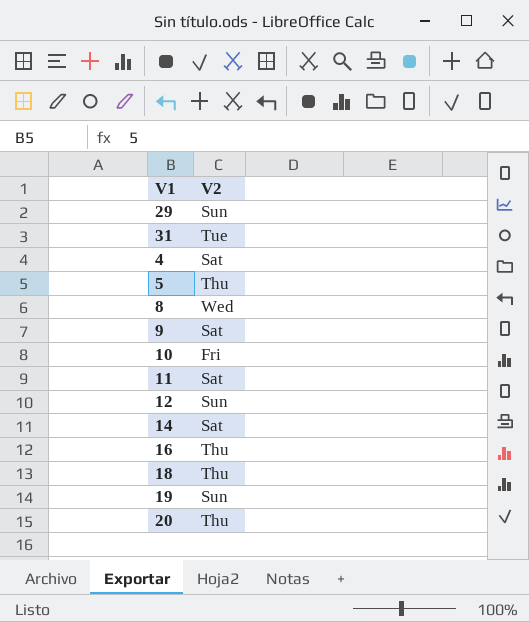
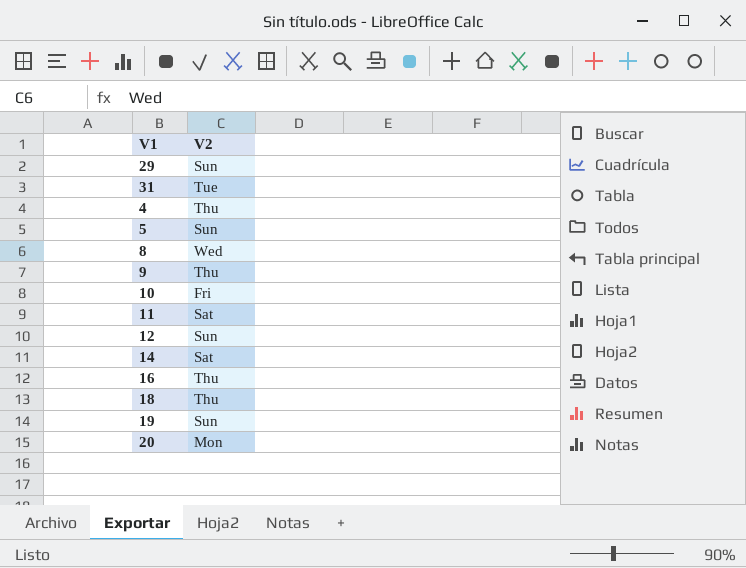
4 | V2: Sat -> Thu
5 | V2: Thu -> Sun
9 | V2: Sat -> Thu
20 | V2: Thu -> Mon

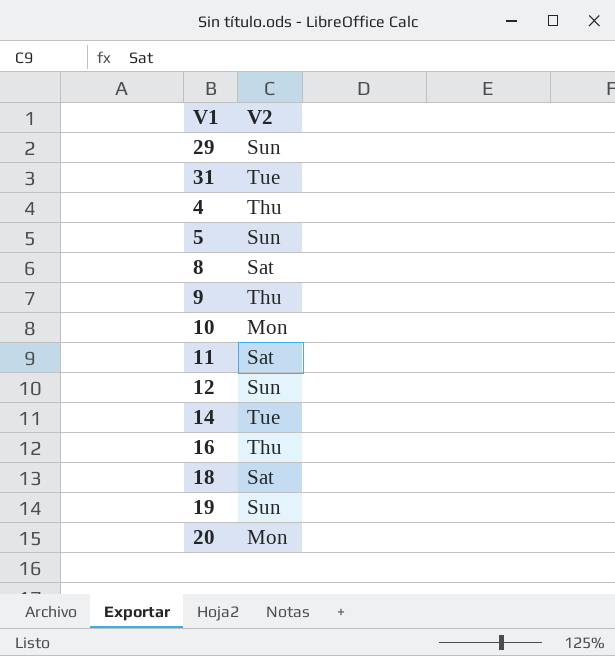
8 | V2: Wed -> Sat
10 | V2: Fri -> Mon
14 | V2: Sat -> Tue
18 | V2: Thu -> Sat

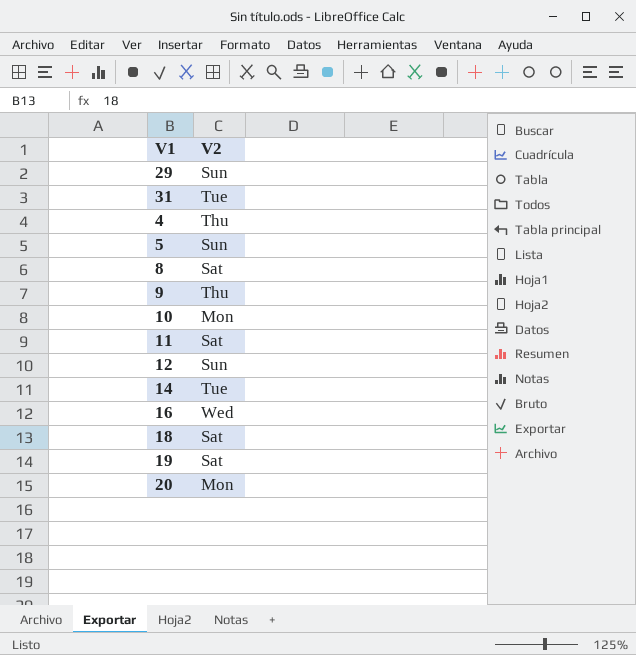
16 | V2: Thu -> Wed
19 | V2: Sun -> Sat

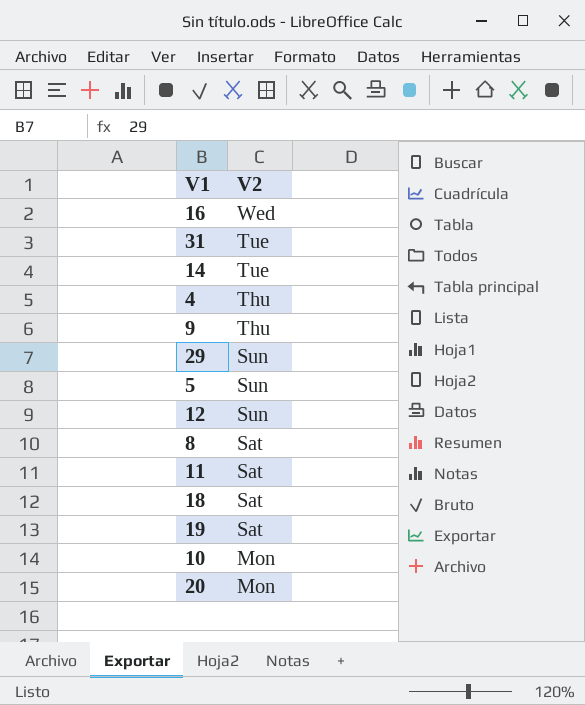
row order: none -> V2 descending

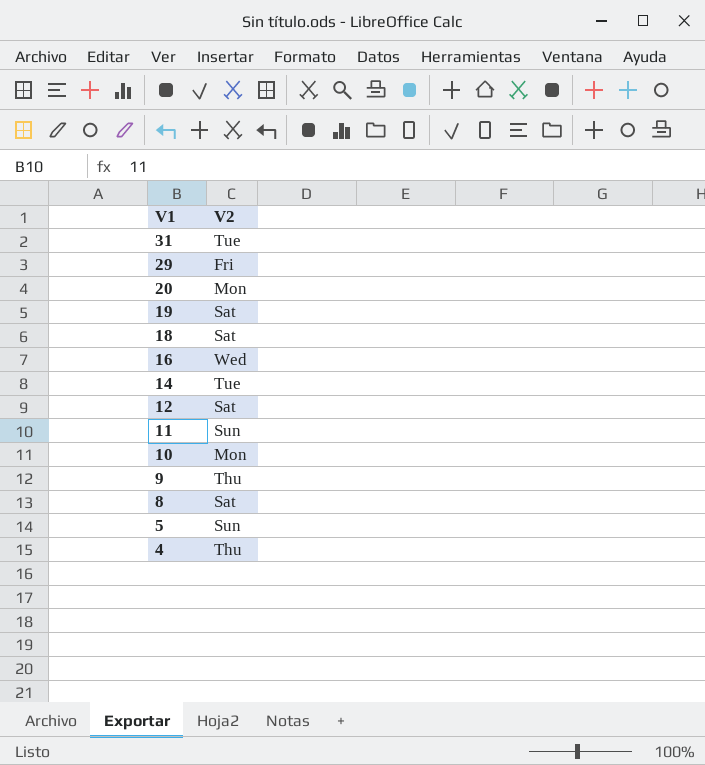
row order: V2 descending -> V1 descending
29 | V2: Sun -> Fri
12 | V2: Sun -> Sat
11 | V2: Sat -> Sun

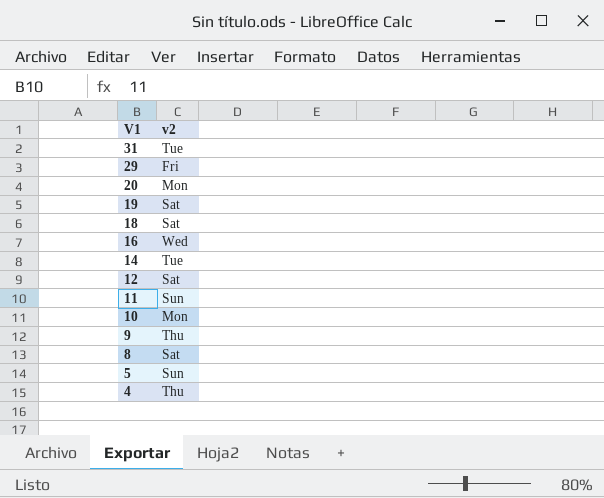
column name: V2 -> v2

